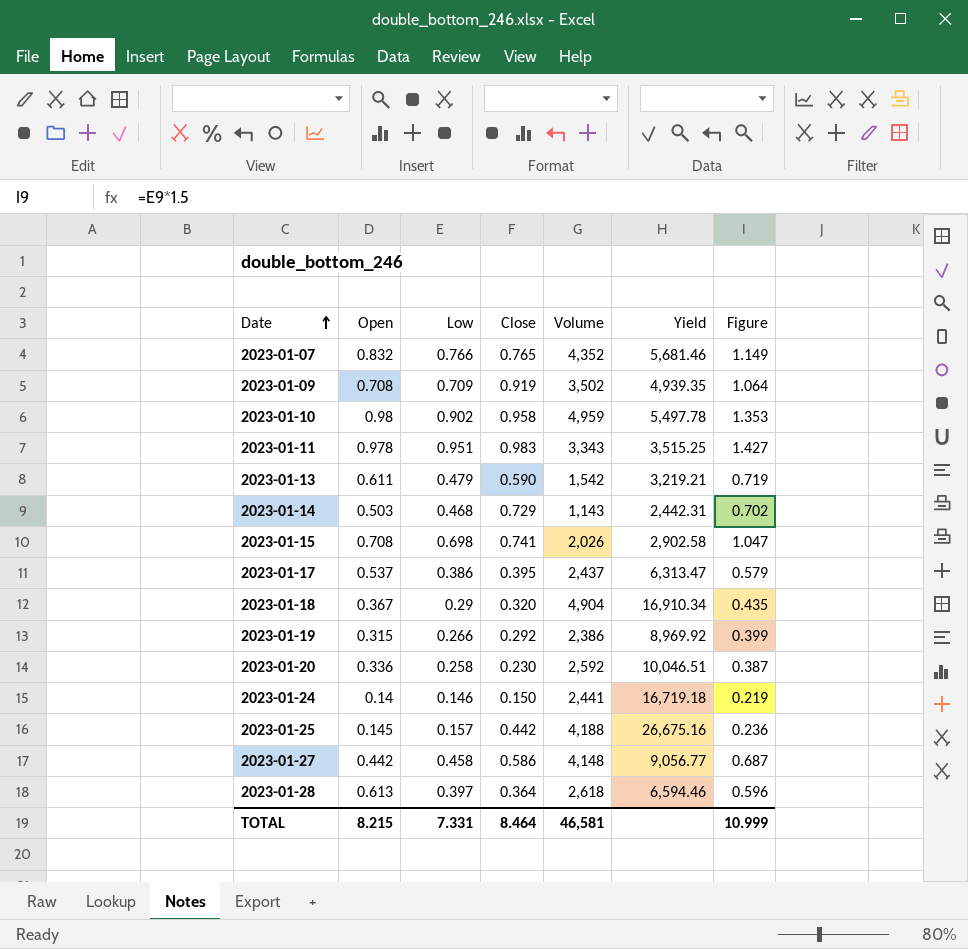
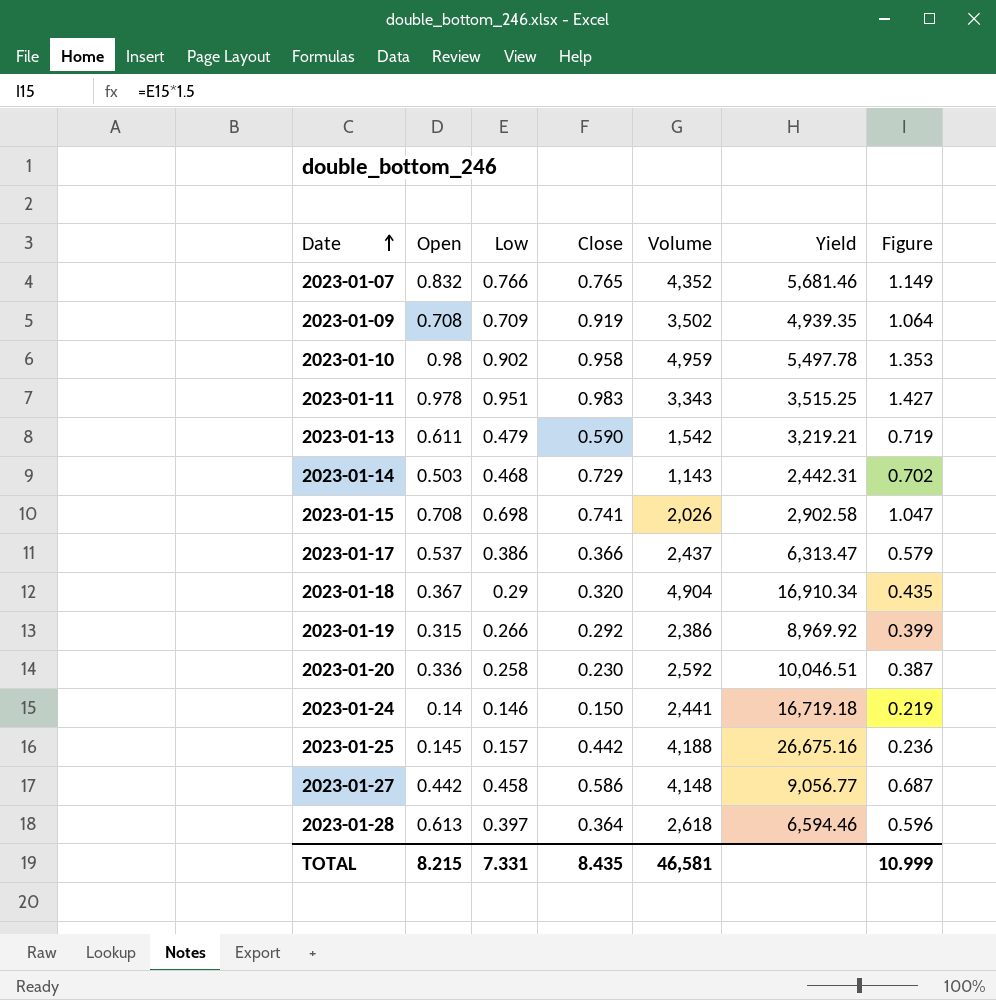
2023-01-17 | Close: 0.395 -> 0.366
TOTAL | Close: 8.464 -> 8.435

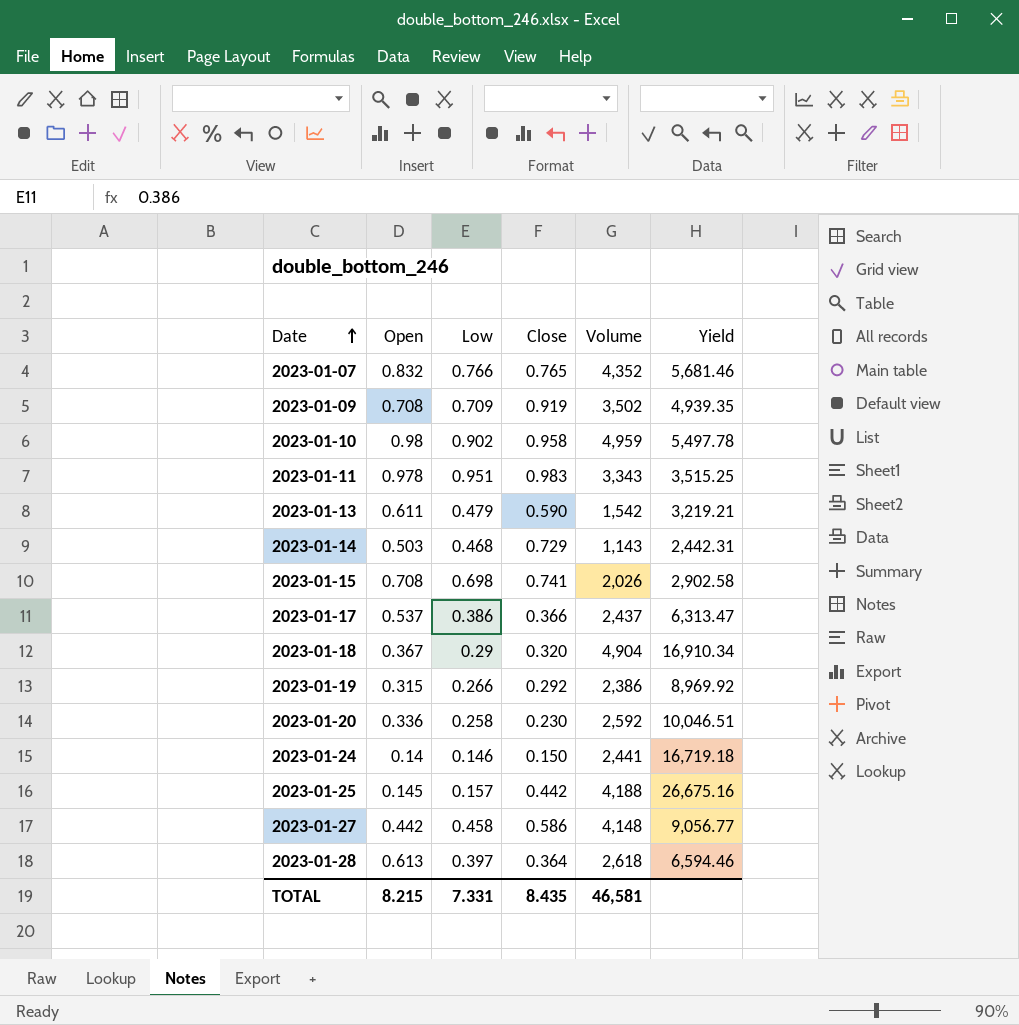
column Figure | formula: [Low] * 1.5 -> none

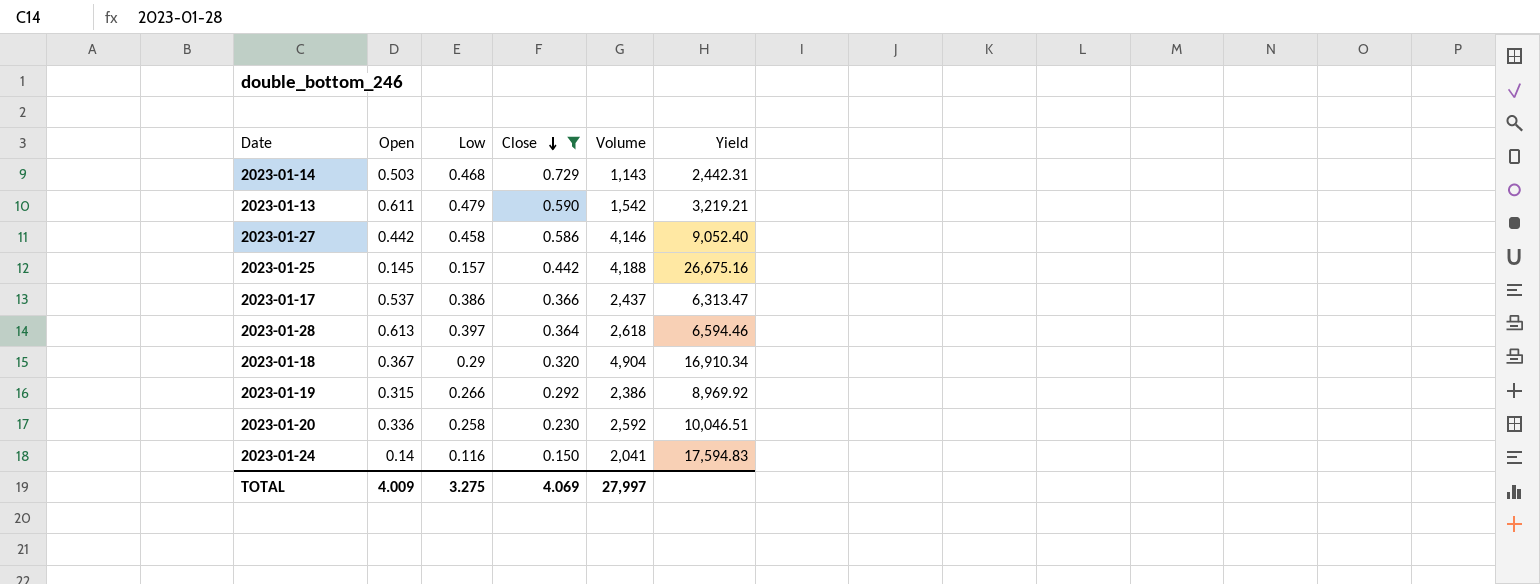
filter: none -> Close <= 0.729
row order: Date ascending -> Close descending
2023-01-27 | Volume: 4,148 -> 4,146
2023-01-27 | Yield: 9,056.77 -> 9,052.40
2023-01-24 | Low: 0.146 -> 0.116
2023-01-24 | Volume: 2,441 -> 2,041
2023-01-24 | Yield: 16,719.18 -> 17,594.83
TOTAL | Open: 8.215 -> 4.009
TOTAL | Low: 7.331 -> 3.275
TOTAL | Close: 8.435 -> 4.069
TOTAL | Volume: 46,581 -> 27,997

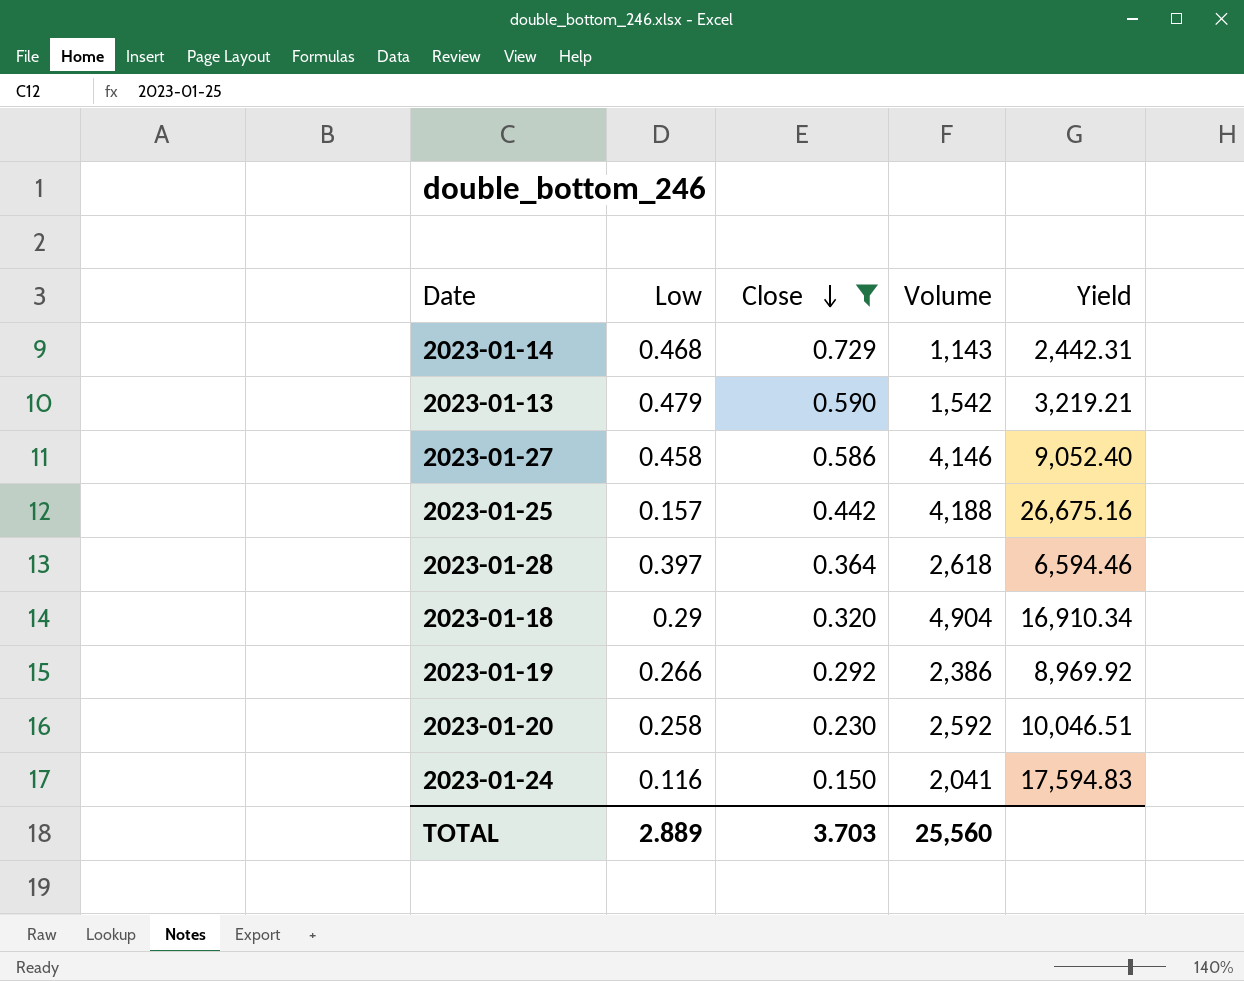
column Open | position: 2 -> none
row 2023-01-17: 0.537 | 0.386 | 0.366 | 2,437 | 6,313.47 -> none
TOTAL | Low: 3.275 -> 2.889
TOTAL | Close: 4.069 -> 3.703
TOTAL | Volume: 27,997 -> 25,560

